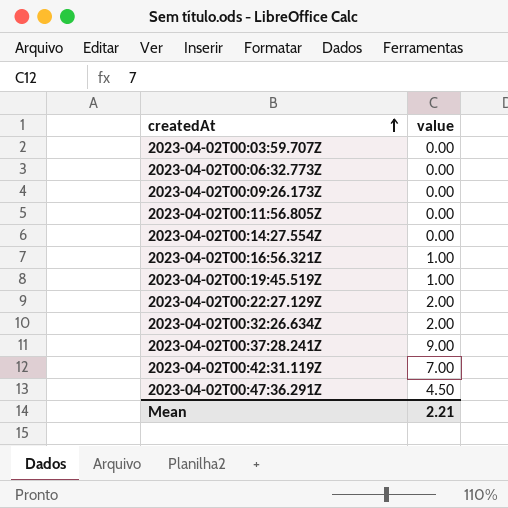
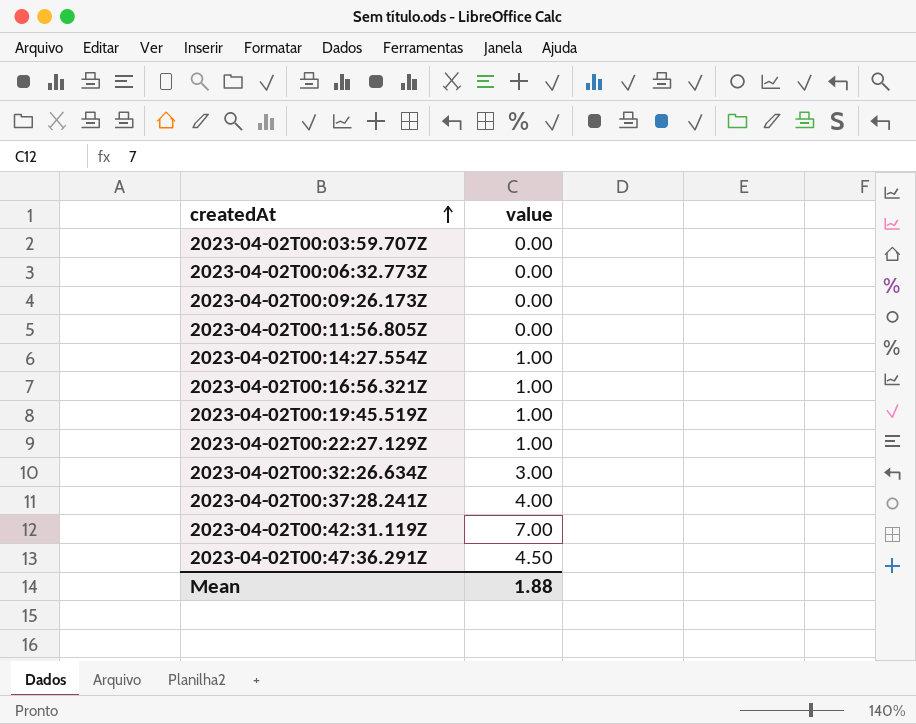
2023-04-02T00:14:27.554Z | value: 0.00 -> 1.00
2023-04-02T00:22:27.129Z | value: 2.00 -> 1.00
2023-04-02T00:32:26.634Z | value: 2.00 -> 3.00
2023-04-02T00:37:28.241Z | value: 9.00 -> 4.00
Mean | value: 2.21 -> 1.88

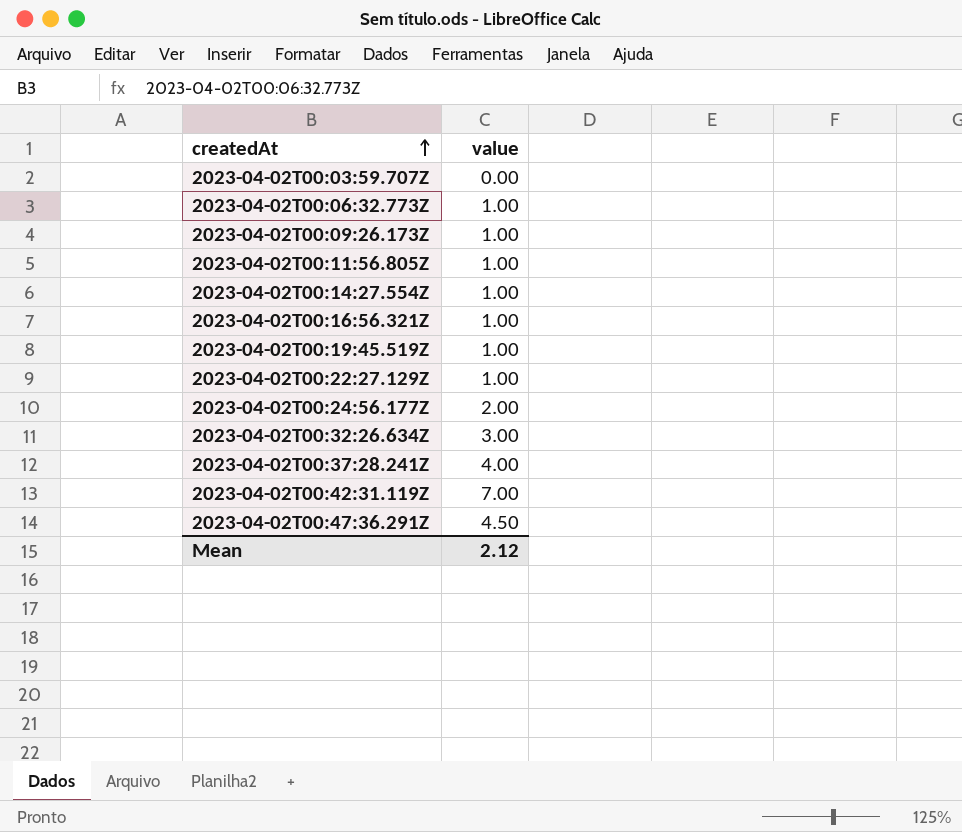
2023-04-02T00:06:32.773Z | value: 0.00 -> 1.00
2023-04-02T00:09:26.173Z | value: 0.00 -> 1.00
2023-04-02T00:11:56.805Z | value: 0.00 -> 1.00
row 2023-04-02T00:24:56.177Z: none -> 2.00
Mean | value: 1.88 -> 2.12

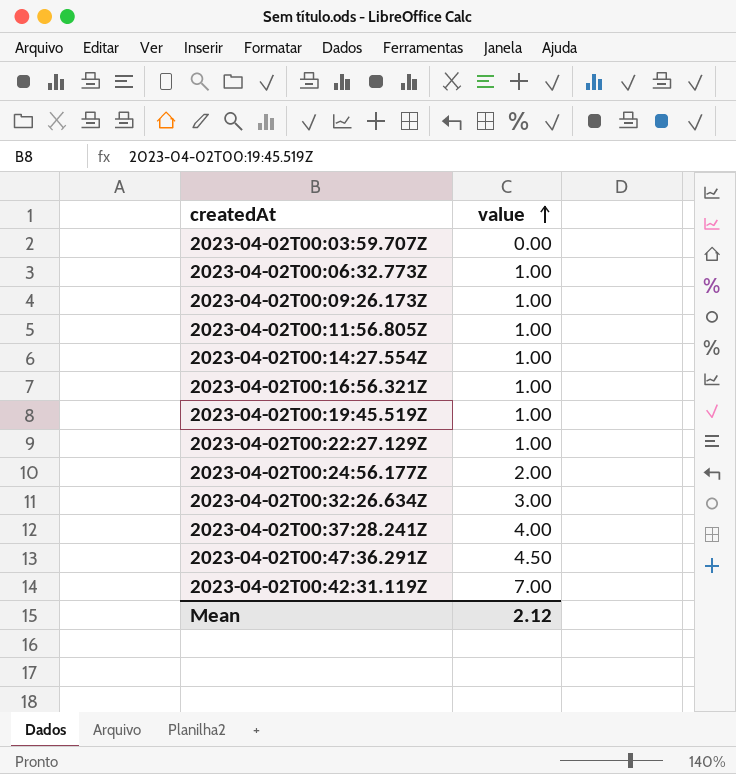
row order: createdAt ascending -> value ascending

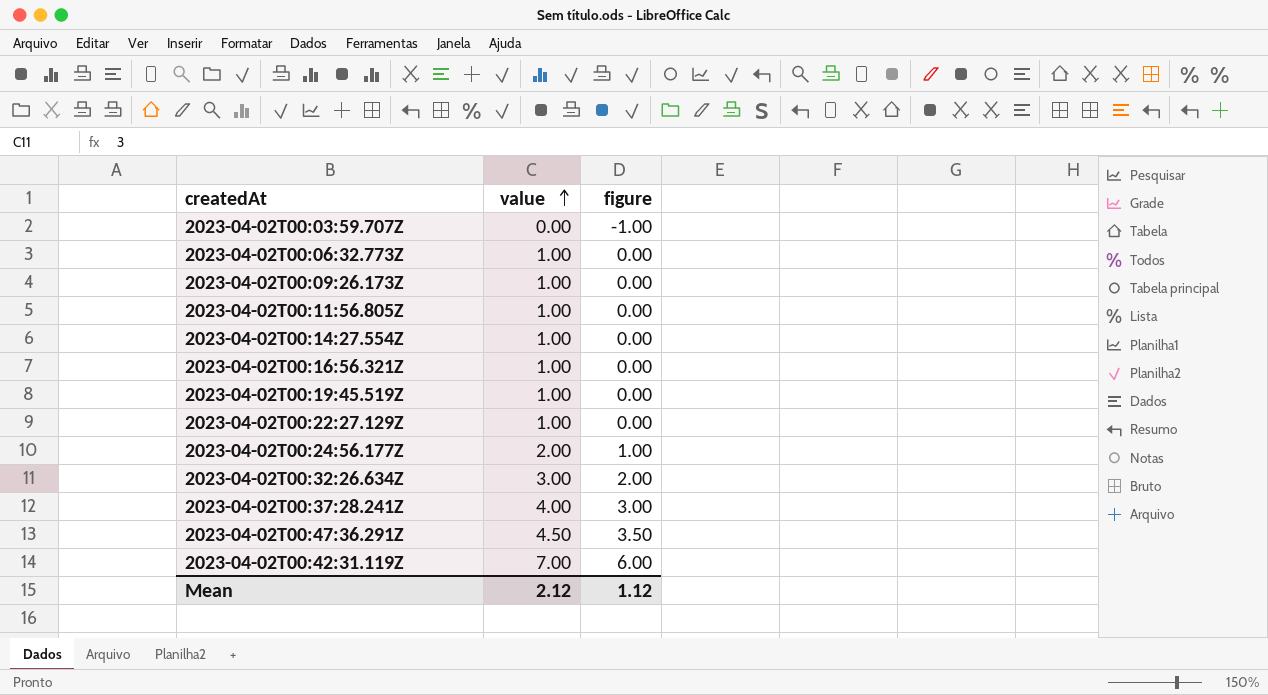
column figure | formula: none -> [value] - 1

